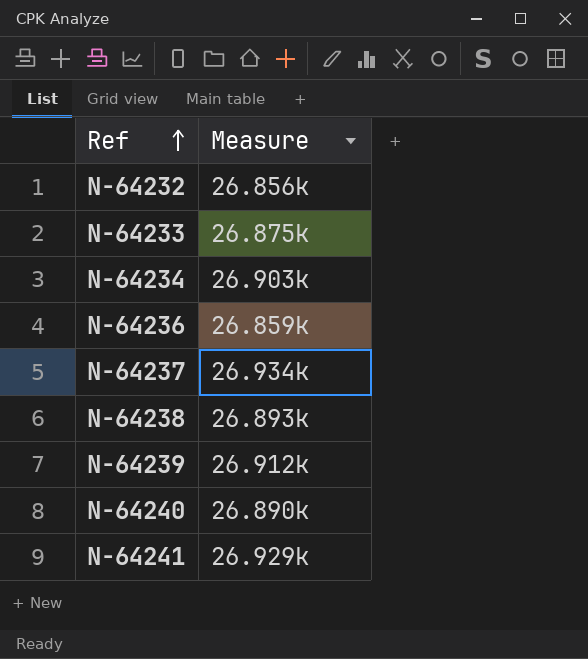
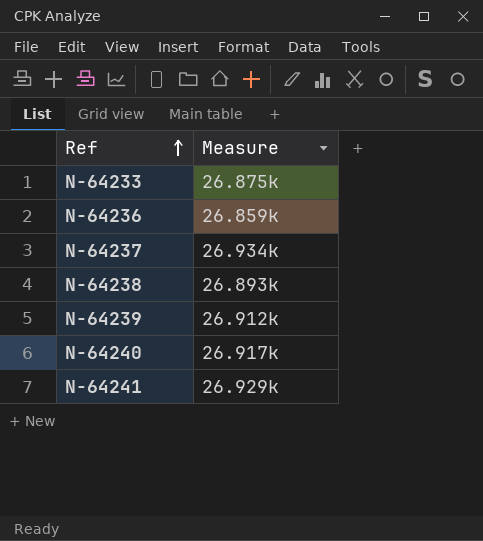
row N-64232: 26.856k -> none
row N-64234: 26.903k -> none
N-64240 | Measure: 26.890k -> 26.917k

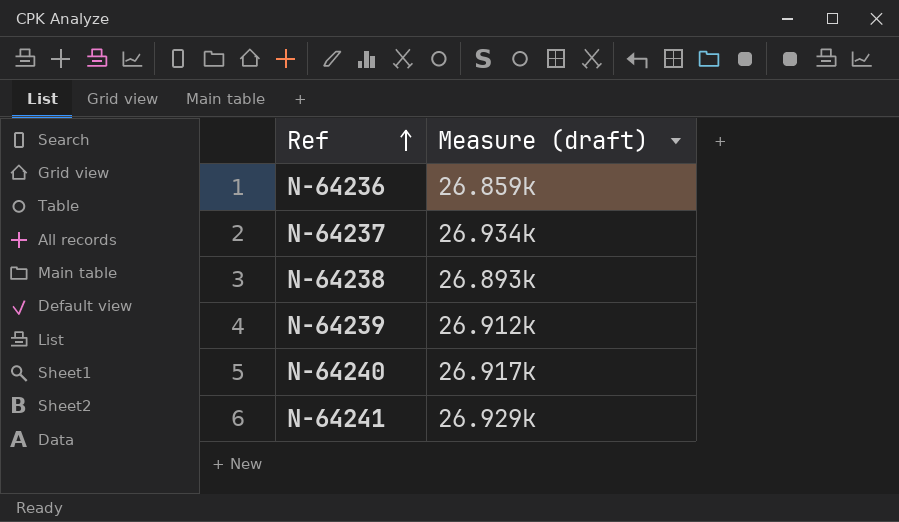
column name: Measure -> Measure (draft)
row N-64233: 26.875k -> none

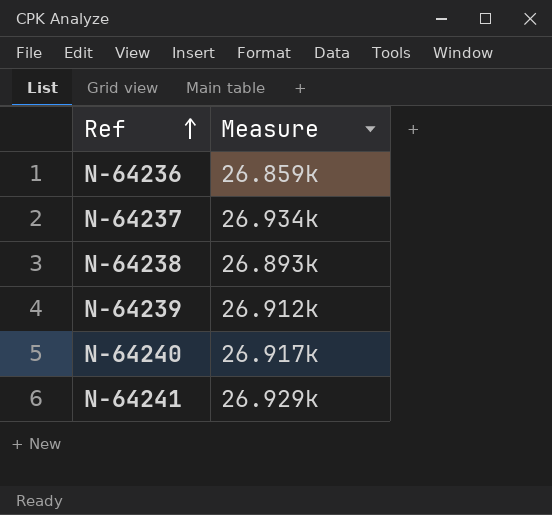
column name: Measure (draft) -> Measure

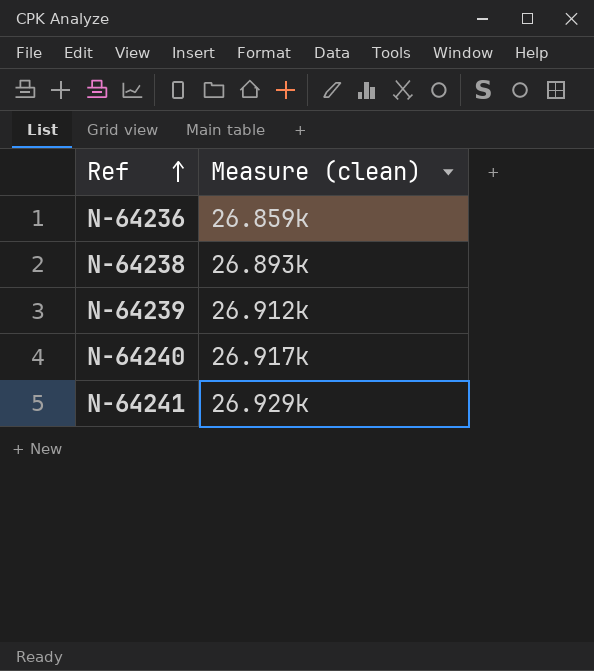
column name: Measure -> Measure (clean)
row N-64237: 26.934k -> none

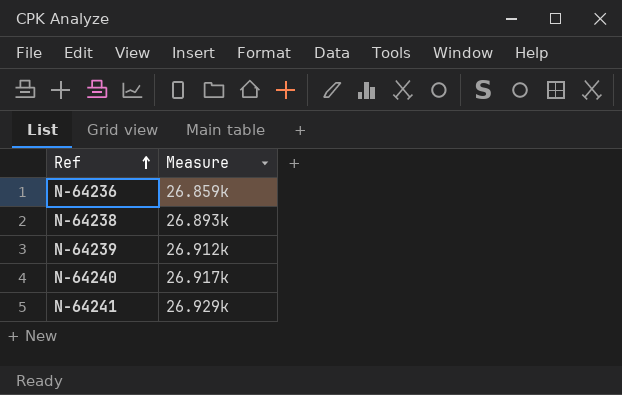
column name: Measure (clean) -> Measure

